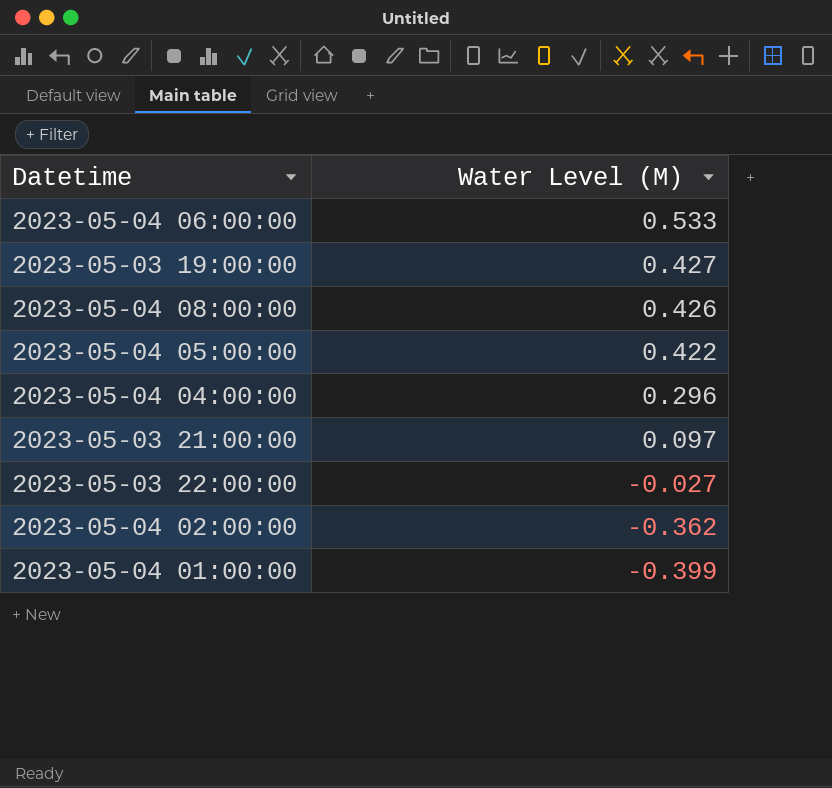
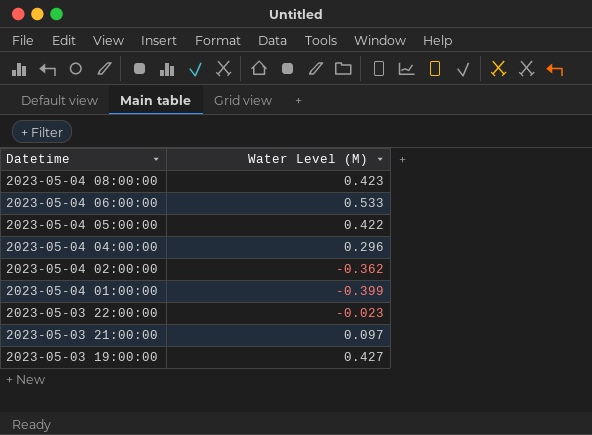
row order: Water Level (M) descending -> Datetime descending
2023-05-04 08:00:00 | Water Level (M): 0.426 -> 0.423
2023-05-03 22:00:00 | Water Level (M): -0.027 -> -0.023

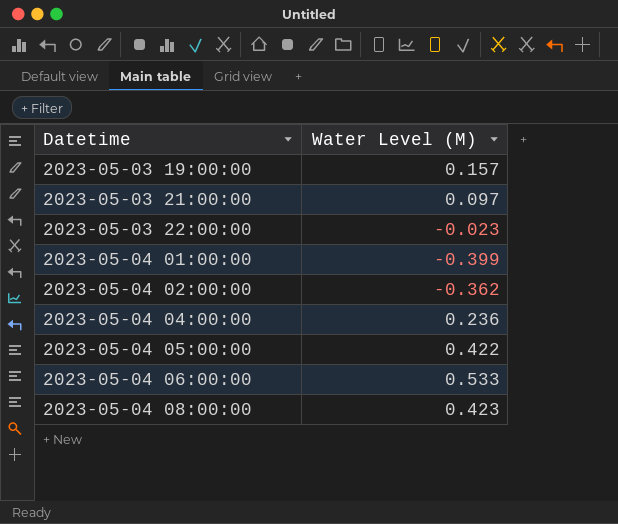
row order: Datetime descending -> Datetime ascending
2023-05-03 19:00:00 | Water Level (M): 0.427 -> 0.157
2023-05-04 04:00:00 | Water Level (M): 0.296 -> 0.236

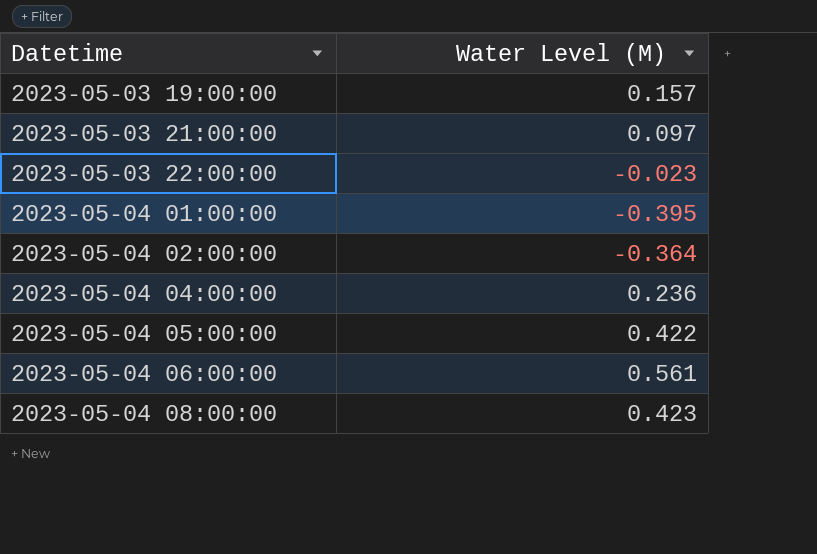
2023-05-04 01:00:00 | Water Level (M): -0.399 -> -0.395
2023-05-04 02:00:00 | Water Level (M): -0.362 -> -0.364
2023-05-04 06:00:00 | Water Level (M): 0.533 -> 0.561

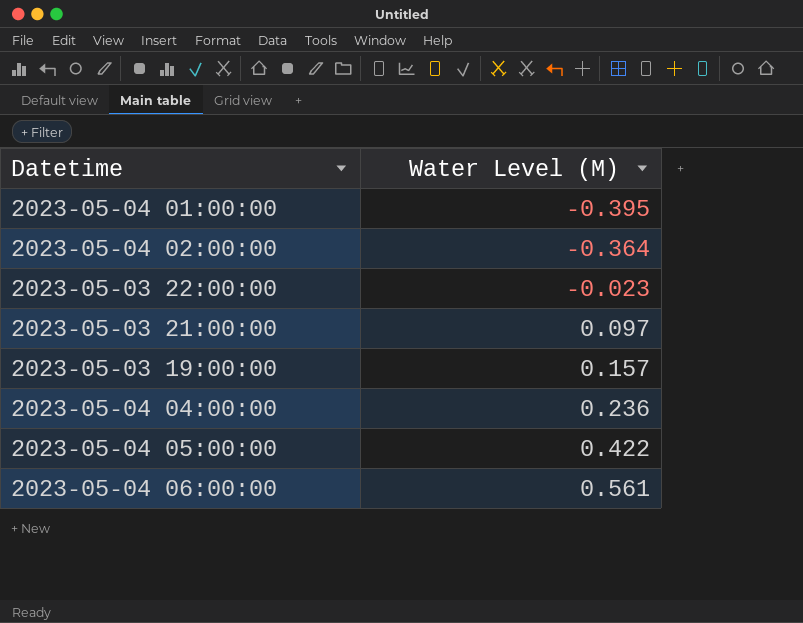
row order: Datetime ascending -> Water Level (M) ascending
row 2023-05-04 08:00:00: 0.423 -> none

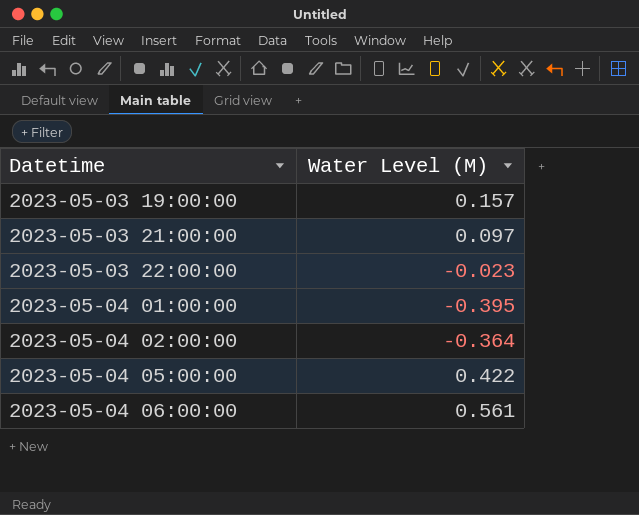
row order: Water Level (M) ascending -> Datetime ascending
row 2023-05-04 04:00:00: 0.236 -> none

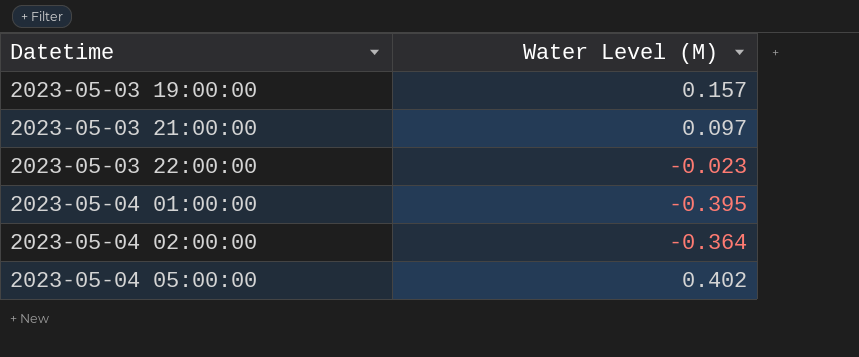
row 2023-05-04 06:00:00: 0.561 -> none
2023-05-04 05:00:00 | Water Level (M): 0.422 -> 0.402

